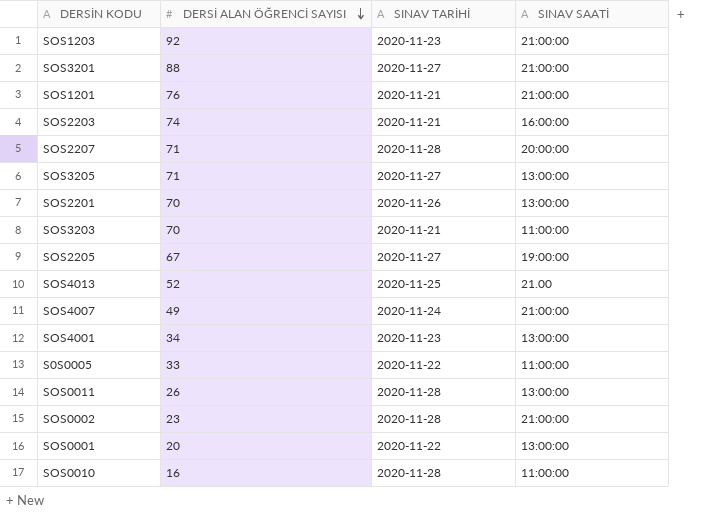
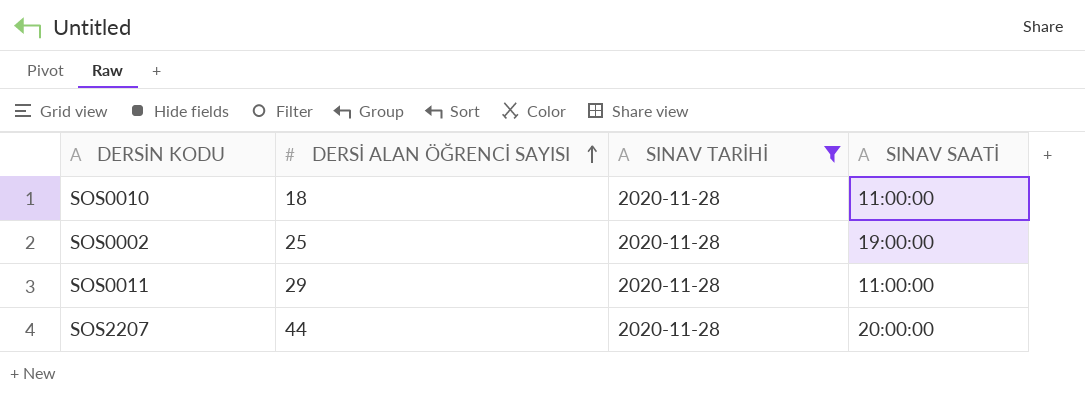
filter: none -> SINAV TARİHİ = 2020-11-28
row order: DERSİ ALAN ÖĞRENCİ SAYISI descending -> DERSİ ALAN ÖĞRENCİ SAYISI ascending
SOS0010 | DERSİ ALAN ÖĞRENCİ SAYISI: 16 -> 18
SOS0002 | DERSİ ALAN ÖĞRENCİ SAYISI: 23 -> 25
SOS0002 | SINAV SAATİ: 21:00:00 -> 19:00:00
SOS0011 | DERSİ ALAN ÖĞRENCİ SAYISI: 26 -> 29
SOS0011 | SINAV SAATİ: 13:00:00 -> 11:00:00
SOS2207 | DERSİ ALAN ÖĞRENCİ SAYISI: 71 -> 44

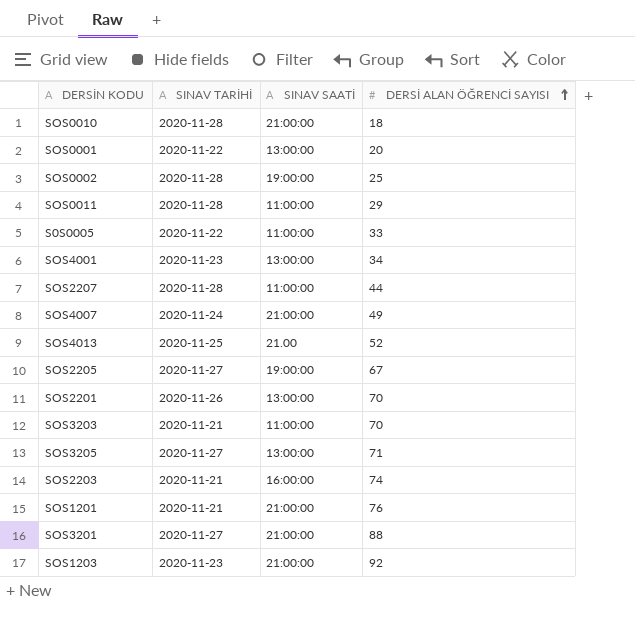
filter: SINAV TARİHİ = 2020-11-28 -> none
column DERSİ ALAN ÖĞRENCİ SAYISI | position: 2 -> 4
SOS0010 | SINAV SAATİ: 11:00:00 -> 21:00:00
SOS2207 | SINAV SAATİ: 20:00:00 -> 11:00:00

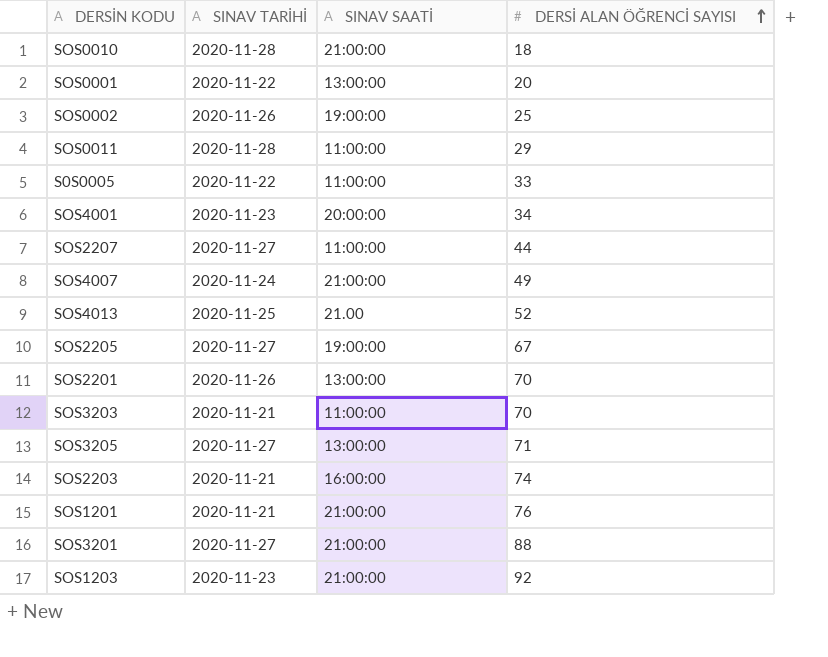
SOS0002 | SINAV TARİHİ: 2020-11-28 -> 2020-11-26
SOS4001 | SINAV SAATİ: 13:00:00 -> 20:00:00
SOS2207 | SINAV TARİHİ: 2020-11-28 -> 2020-11-27

